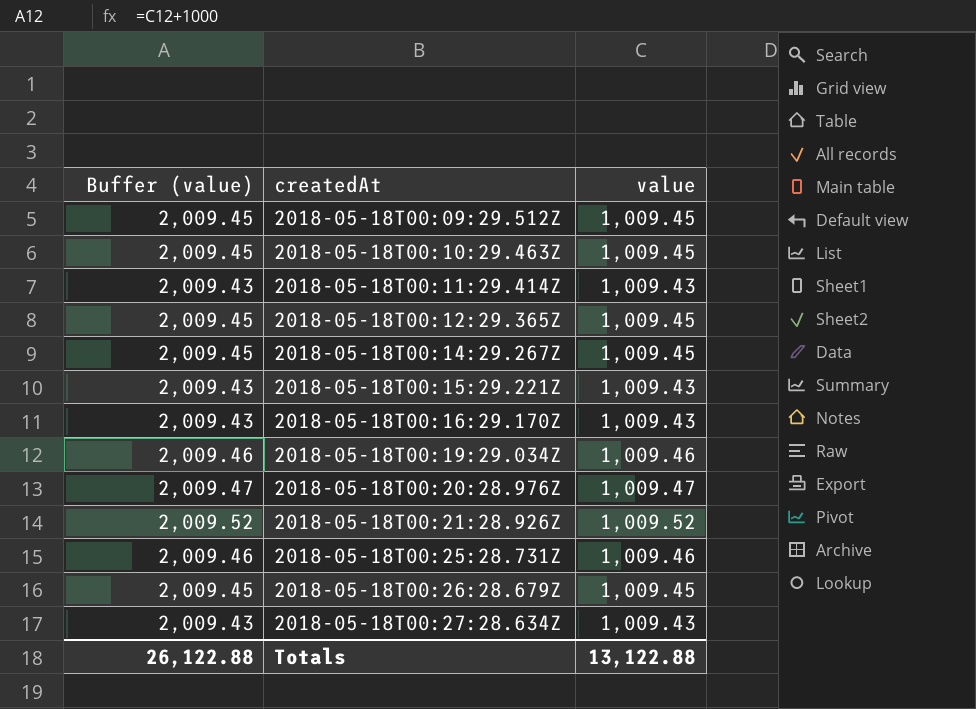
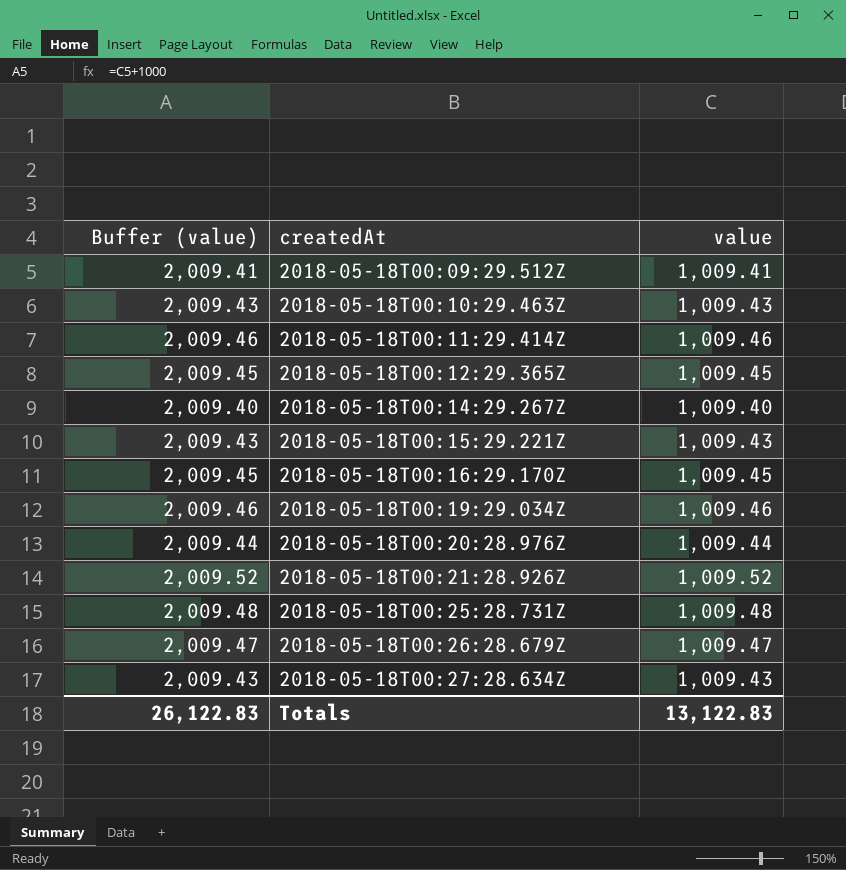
2018-05-18T00:09:29.512Z | Buffer (value): 2,009.45 -> 2,009.41
2018-05-18T00:09:29.512Z | value: 1,009.45 -> 1,009.41
2018-05-18T00:10:29.463Z | Buffer (value): 2,009.45 -> 2,009.43
2018-05-18T00:10:29.463Z | value: 1,009.45 -> 1,009.43
2018-05-18T00:11:29.414Z | Buffer (value): 2,009.43 -> 2,009.46
2018-05-18T00:11:29.414Z | value: 1,009.43 -> 1,009.46
2018-05-18T00:14:29.267Z | Buffer (value): 2,009.45 -> 2,009.40
2018-05-18T00:14:29.267Z | value: 1,009.45 -> 1,009.40
2018-05-18T00:16:29.170Z | Buffer (value): 2,009.43 -> 2,009.45
2018-05-18T00:16:29.170Z | value: 1,009.43 -> 1,009.45
2018-05-18T00:20:28.976Z | Buffer (value): 2,009.47 -> 2,009.44
2018-05-18T00:20:28.976Z | value: 1,009.47 -> 1,009.44
2018-05-18T00:25:28.731Z | Buffer (value): 2,009.46 -> 2,009.48
2018-05-18T00:25:28.731Z | value: 1,009.46 -> 1,009.48
2018-05-18T00:26:28.679Z | Buffer (value): 2,009.45 -> 2,009.47
2018-05-18T00:26:28.679Z | value: 1,009.45 -> 1,009.47
Totals | Buffer (value): 26,122.88 -> 26,122.83
Totals | value: 13,122.88 -> 13,122.83

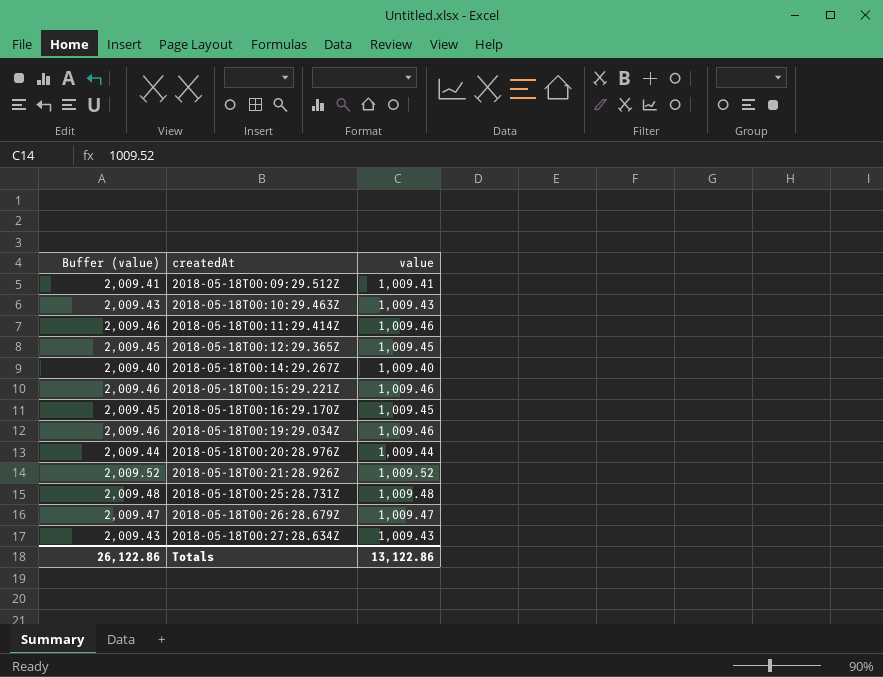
2018-05-18T00:15:29.221Z | Buffer (value): 2,009.43 -> 2,009.46
2018-05-18T00:15:29.221Z | value: 1,009.43 -> 1,009.46
Totals | Buffer (value): 26,122.83 -> 26,122.86
Totals | value: 13,122.83 -> 13,122.86

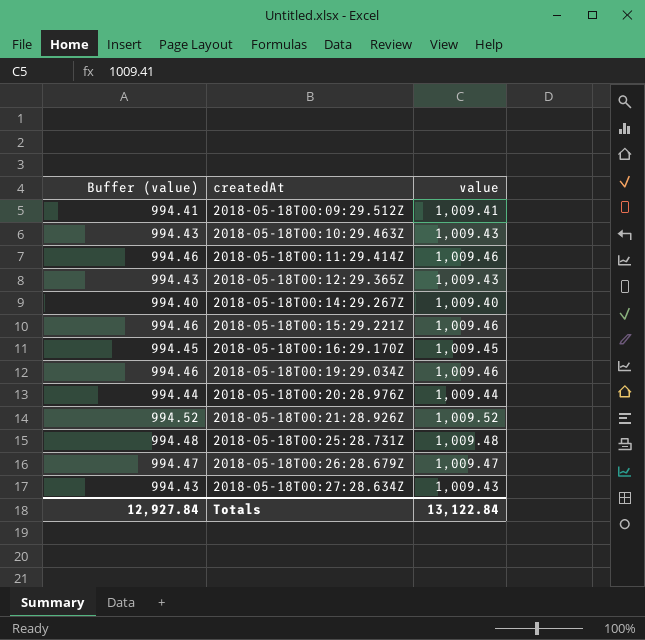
column Buffer (value) | formula: [value] + 1000 -> [value] - 15
2018-05-18T00:12:29.365Z | value: 1,009.45 -> 1,009.43
Totals | Buffer (value): 26,122.86 -> 12,927.84
Totals | value: 13,122.86 -> 13,122.84

